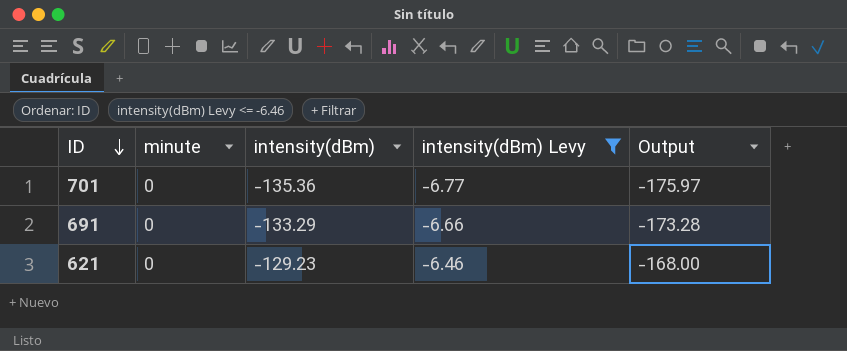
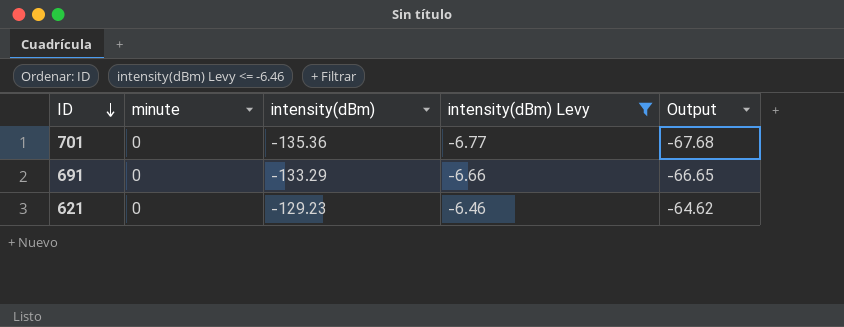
column Output | formula: [intensity(dBm)] * 1.3 -> [intensity(dBm)] * 0.5

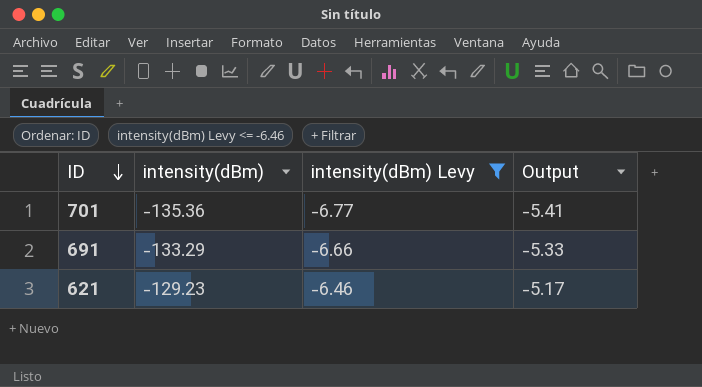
column minute | position: 2 -> none
column Output | formula: [intensity(dBm)] * 0.5 -> [intensity(dBm)] * 0.04

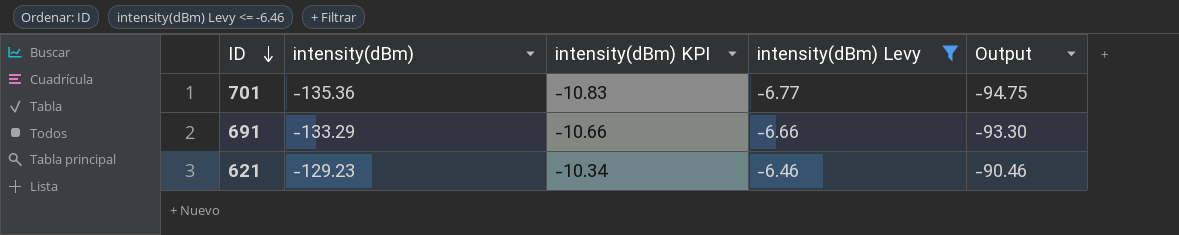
column intensity(dBm) KPI | formula: none -> [intensity(dBm)] * 0.08
column Output | formula: [intensity(dBm)] * 0.04 -> [intensity(dBm)] * 0.7

